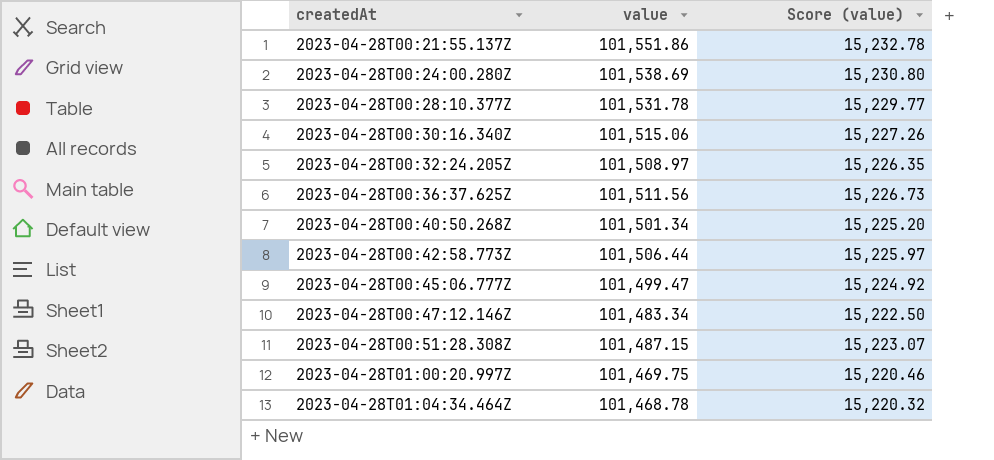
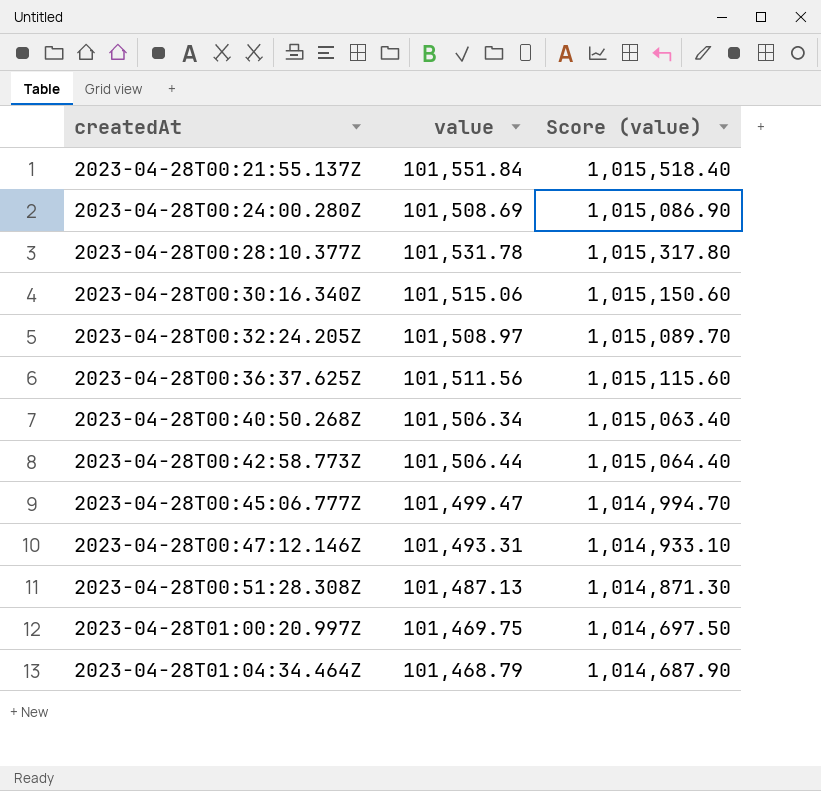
column Score (value) | formula: [value] * 0.15 -> [value] * 10
2023-04-28T00:21:55.137Z | value: 101,551.86 -> 101,551.84
2023-04-28T00:24:00.280Z | value: 101,538.69 -> 101,508.69
2023-04-28T00:40:50.268Z | value: 101,501.34 -> 101,506.34
2023-04-28T00:47:12.146Z | value: 101,483.34 -> 101,493.31
2023-04-28T00:51:28.308Z | value: 101,487.15 -> 101,487.13
2023-04-28T01:04:34.464Z | value: 101,468.78 -> 101,468.79

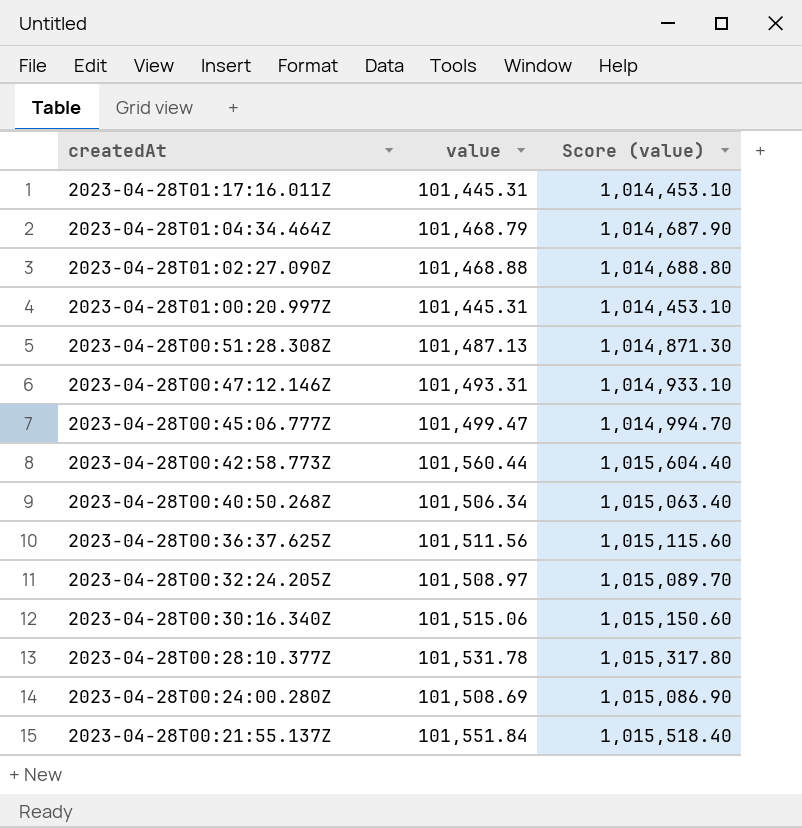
row order: createdAt ascending -> createdAt descending
row 2023-04-28T01:17:16.011Z: none -> 101,445.31 | 1,014,453.10
row 2023-04-28T01:02:27.090Z: none -> 101,468.88 | 1,014,688.80
2023-04-28T01:00:20.997Z | value: 101,469.75 -> 101,445.31
2023-04-28T01:00:20.997Z | Score (value): 1,014,697.50 -> 1,014,453.10
2023-04-28T00:42:58.773Z | value: 101,506.44 -> 101,560.44
2023-04-28T00:42:58.773Z | Score (value): 1,015,064.40 -> 1,015,604.40

